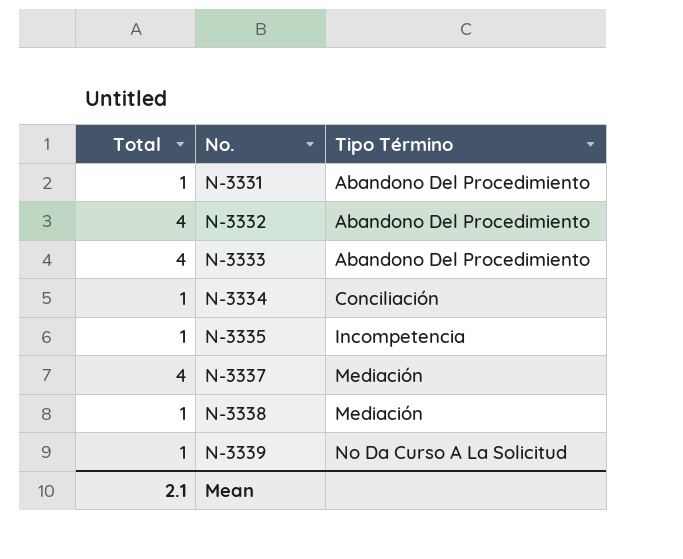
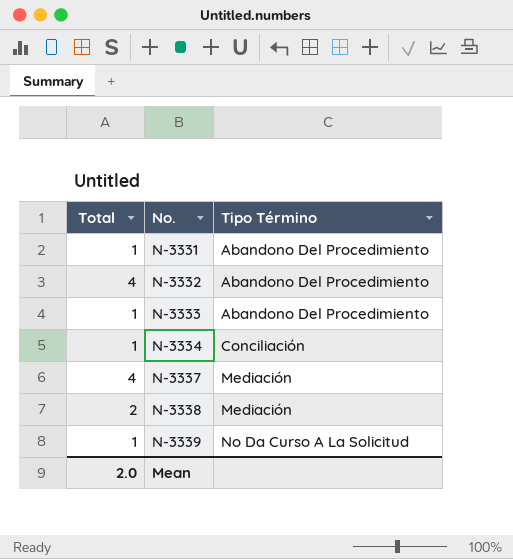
row N-3335: 1 | Incompetencia -> none
N-3333 | Total: 4 -> 1
N-3338 | Total: 1 -> 2
Mean | Total: 2.1 -> 2.0

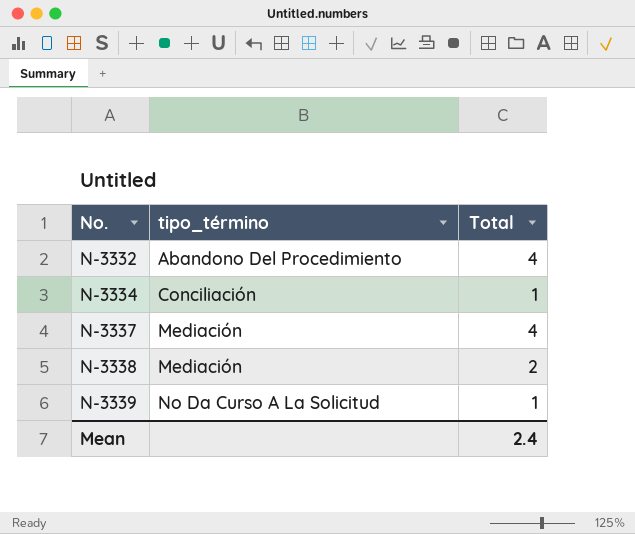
column name: Tipo Término -> tipo_término
column Total | position: 1 -> 3
row N-3331: 1 | Abandono Del Procedimiento -> none
row N-3333: 1 | Abandono Del Procedimiento -> none
Mean | Total: 2.0 -> 2.4

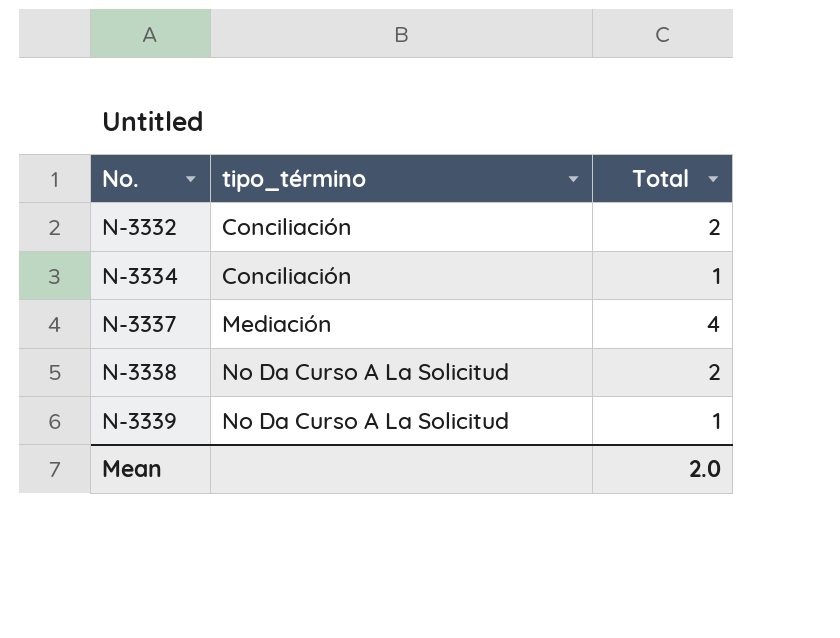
N-3332 | tipo_término: Abandono Del Procedimiento -> Conciliación
N-3332 | Total: 4 -> 2
N-3338 | tipo_término: Mediación -> No Da Curso A La Solicitud
Mean | Total: 2.4 -> 2.0

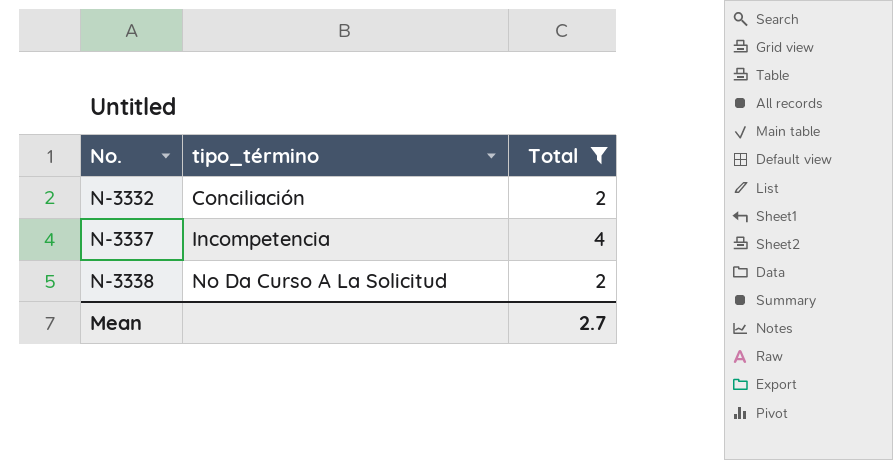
filter: none -> Total != 1
N-3337 | tipo_término: Mediación -> Incompetencia
Mean | Total: 2.0 -> 2.7

